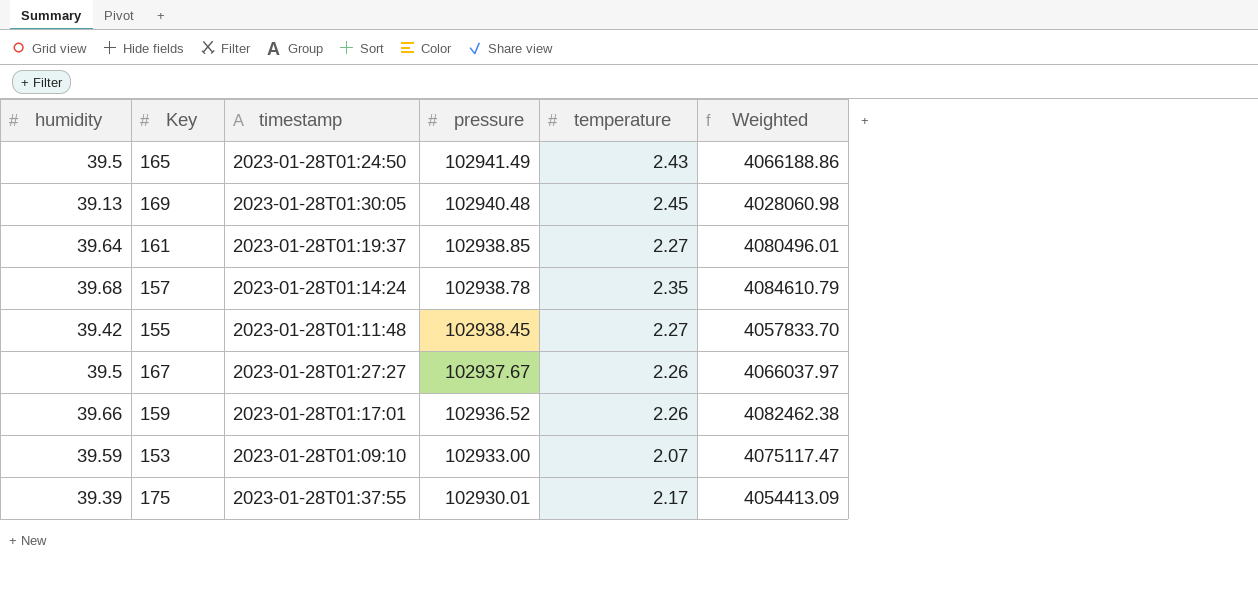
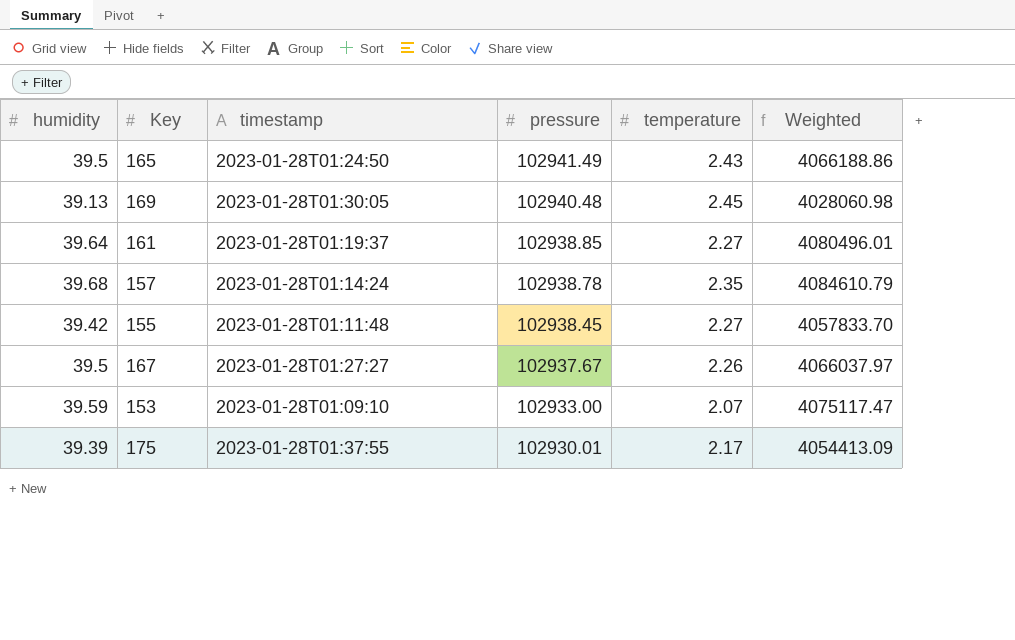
row 159: 39.66 | 2023-01-28T01:17:01 | 102936.52 | 2.26 | 4082462.38 -> none

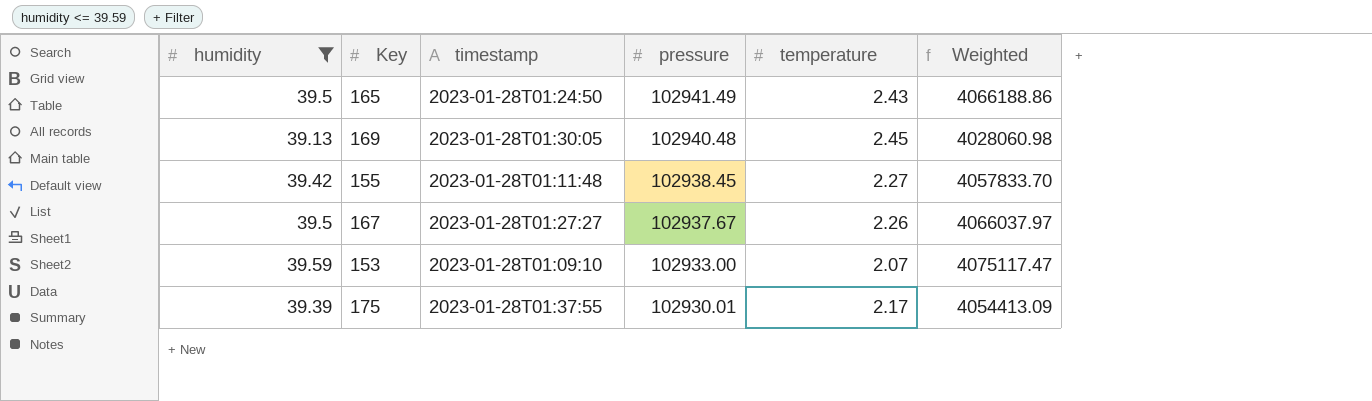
filter: none -> humidity <= 39.59

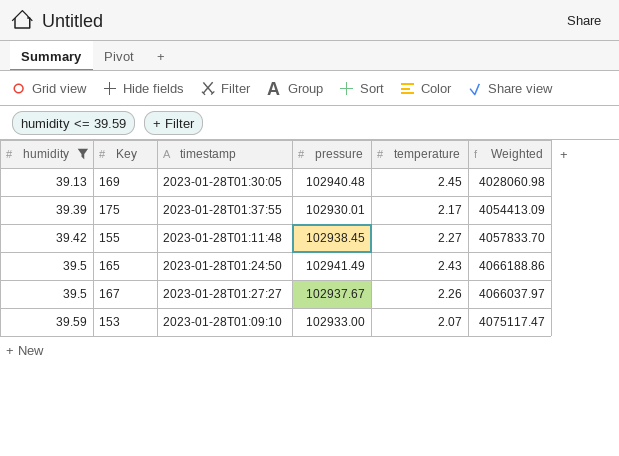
row order: pressure descending -> humidity ascending

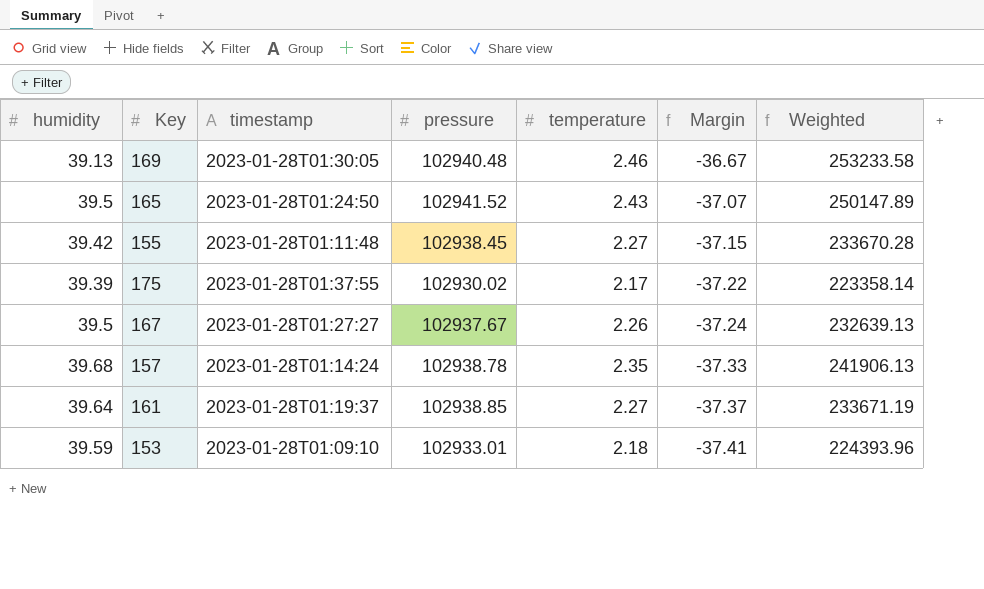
filter: humidity <= 39.59 -> none
row order: humidity ascending -> Margin descending
column Margin | formula: none -> [temperature] - [humidity]
column Weighted | formula: [humidity] * [pressure] -> [pressure] * [temperature]
169 | temperature: 2.45 -> 2.46
165 | pressure: 102941.49 -> 102941.52
175 | pressure: 102930.01 -> 102930.02
153 | pressure: 102933.00 -> 102933.01
153 | temperature: 2.07 -> 2.18

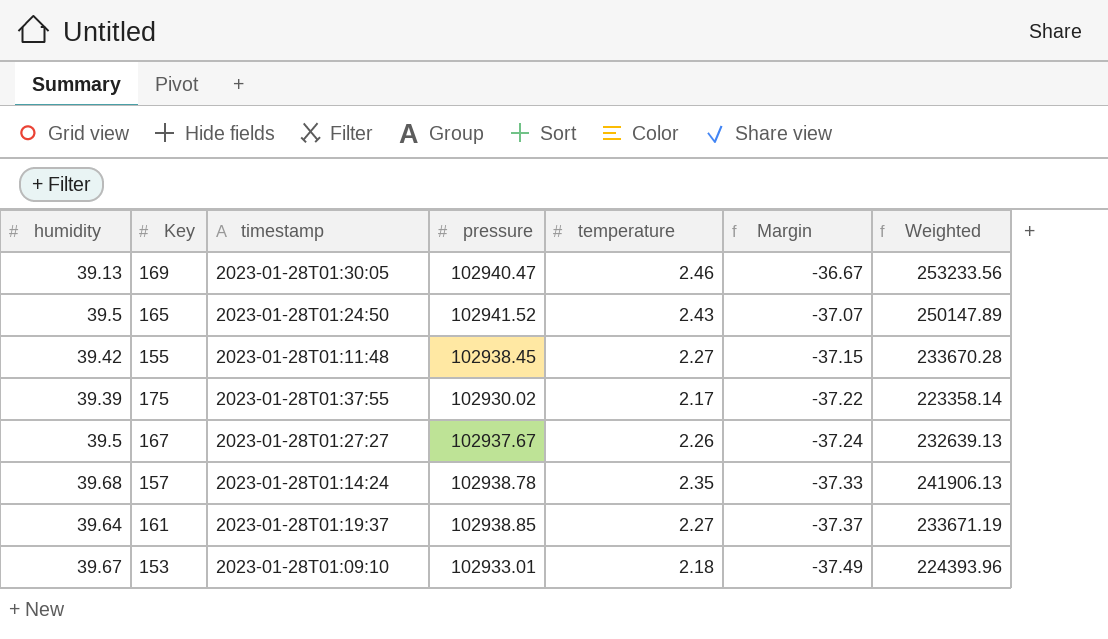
169 | pressure: 102940.48 -> 102940.47
169 | Weighted: 253233.58 -> 253233.56
153 | humidity: 39.59 -> 39.67
153 | Margin: -37.41 -> -37.49

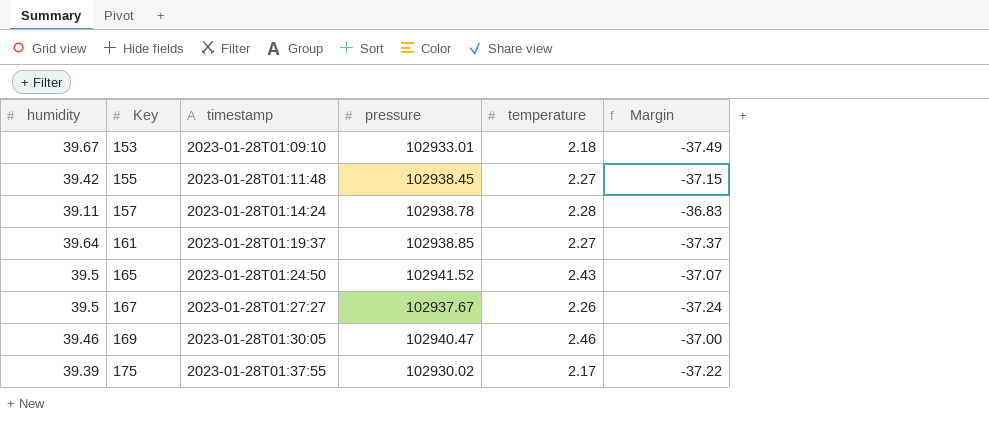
row order: Margin descending -> Key ascending
column Weighted | formula: [pressure] * [temperature] -> none
157 | humidity: 39.68 -> 39.11
157 | temperature: 2.35 -> 2.28
157 | Margin: -37.33 -> -36.83
169 | humidity: 39.13 -> 39.46
169 | Margin: -36.67 -> -37.00

